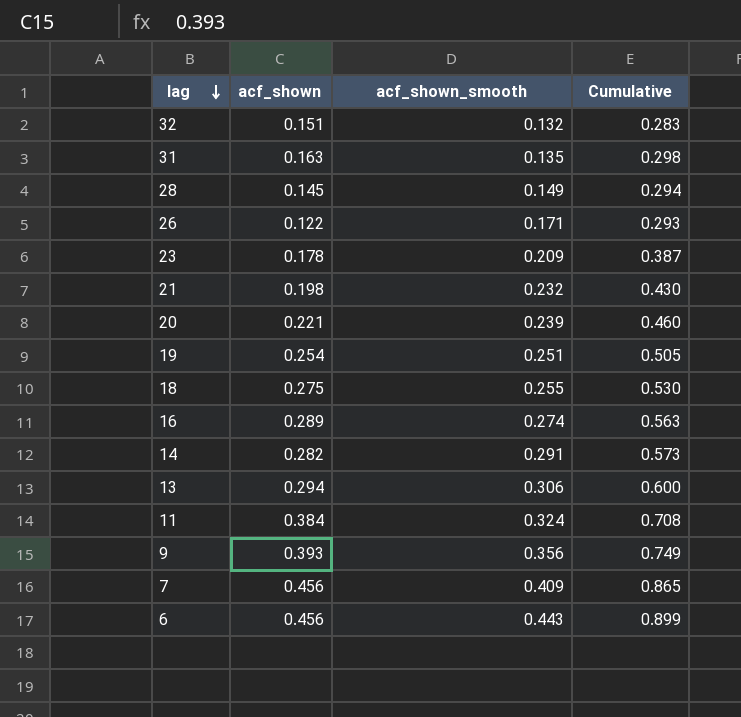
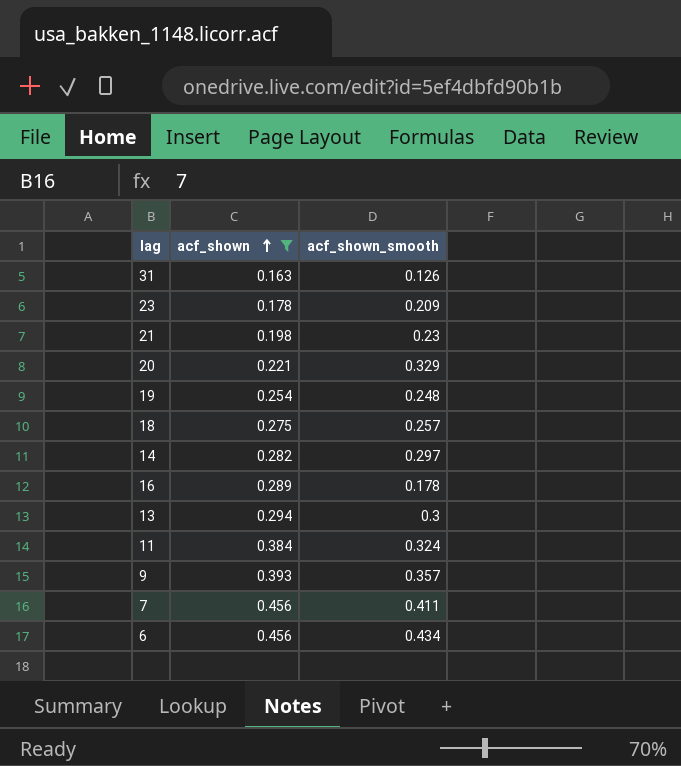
filter: none -> acf_shown >= 0.163
row order: lag descending -> acf_shown ascending
column Cumulative | formula: [acf_shown] + [acf_shown_smooth] -> none
31 | acf_shown_smooth: 0.135 -> 0.126
21 | acf_shown_smooth: 0.232 -> 0.23
20 | acf_shown_smooth: 0.239 -> 0.329
19 | acf_shown_smooth: 0.251 -> 0.248
18 | acf_shown_smooth: 0.255 -> 0.257
14 | acf_shown_smooth: 0.291 -> 0.297
16 | acf_shown_smooth: 0.274 -> 0.178
13 | acf_shown_smooth: 0.306 -> 0.3
9 | acf_shown_smooth: 0.356 -> 0.357
7 | acf_shown_smooth: 0.409 -> 0.411
6 | acf_shown_smooth: 0.443 -> 0.434

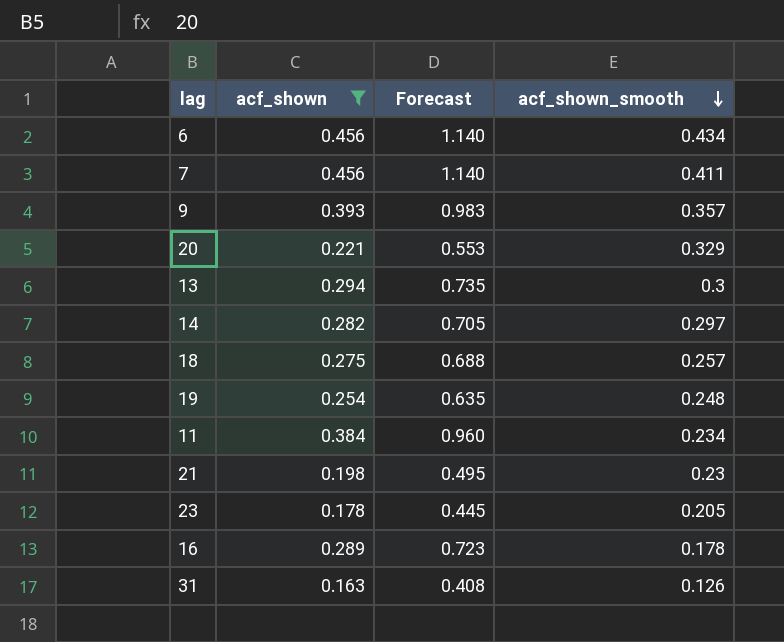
row order: acf_shown ascending -> acf_shown_smooth descending
column Forecast | formula: none -> [acf_shown] * 2.5
11 | acf_shown_smooth: 0.324 -> 0.234
23 | acf_shown_smooth: 0.209 -> 0.205

